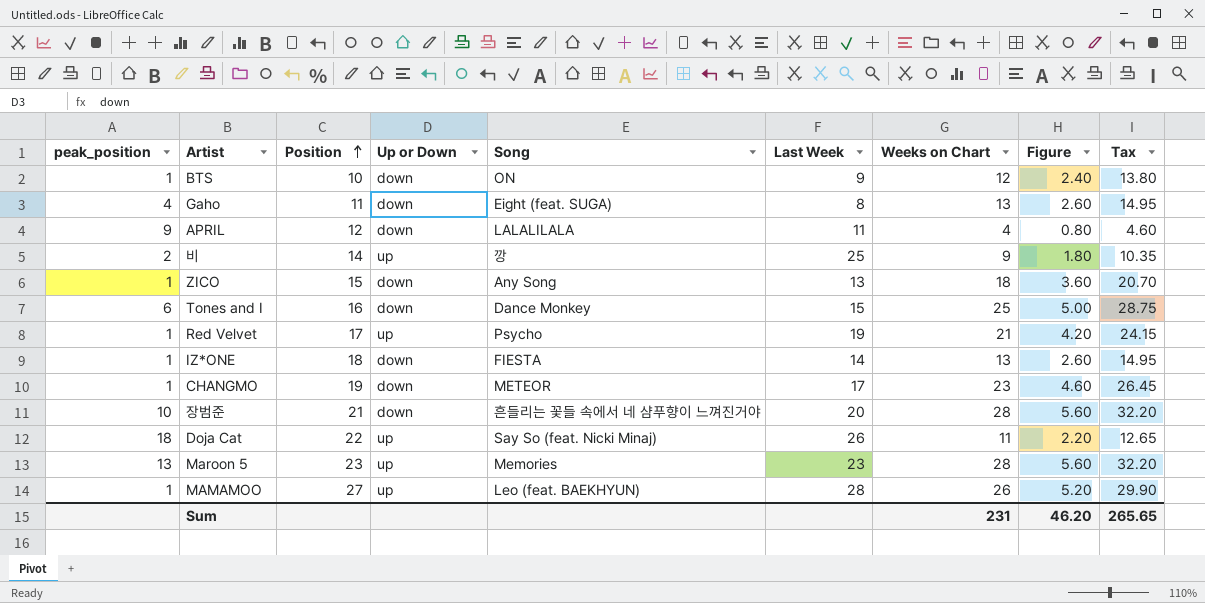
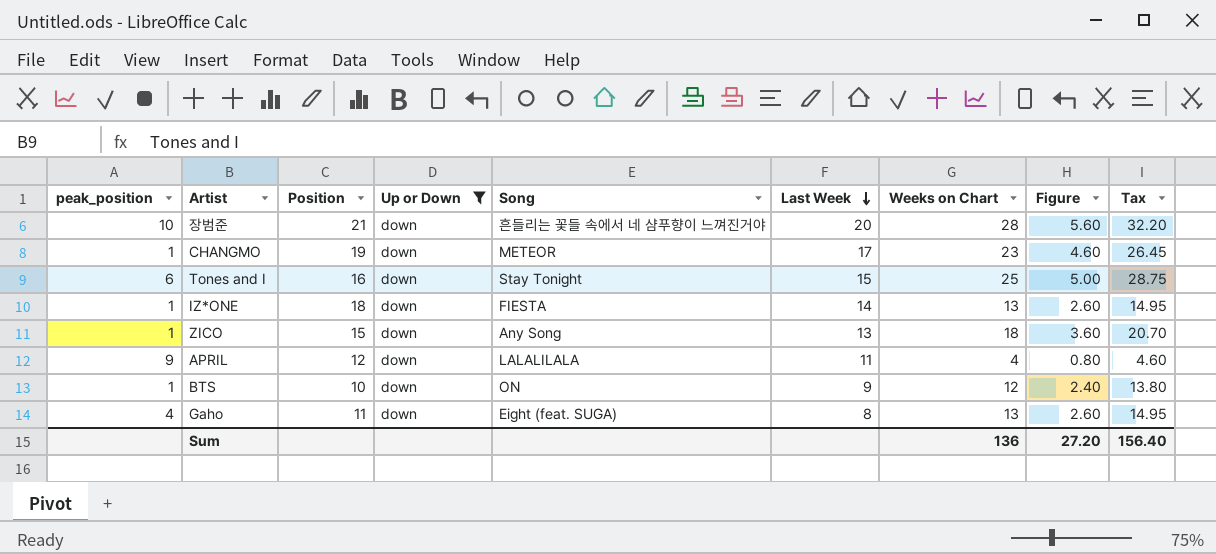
filter: none -> Up or Down = down
row order: Position ascending -> Last Week descending
Tones and I | Song: Dance Monkey -> Stay Tonight
Sum | Weeks on Chart: 231 -> 136
Sum | Figure: 46.20 -> 27.20
Sum | Tax: 265.65 -> 156.40

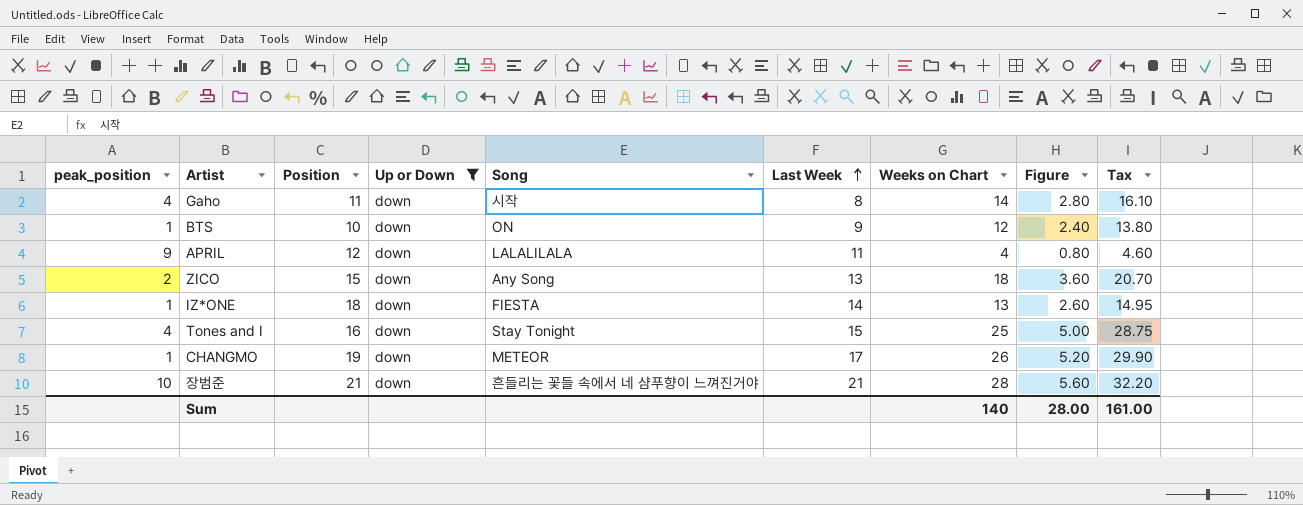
row order: Last Week descending -> Last Week ascending
Gaho | Song: Eight (feat. SUGA) -> 시작
Gaho | Weeks on Chart: 13 -> 14
Gaho | Figure: 2.60 -> 2.80
Gaho | Tax: 14.95 -> 16.10
ZICO | peak_position: 1 -> 2
Tones and I | peak_position: 6 -> 4
CHANGMO | Weeks on Chart: 23 -> 26
CHANGMO | Figure: 4.60 -> 5.20
CHANGMO | Tax: 26.45 -> 29.90
장범준 | Last Week: 20 -> 21
Sum | Weeks on Chart: 136 -> 140
Sum | Figure: 27.20 -> 28.00
Sum | Tax: 156.40 -> 161.00

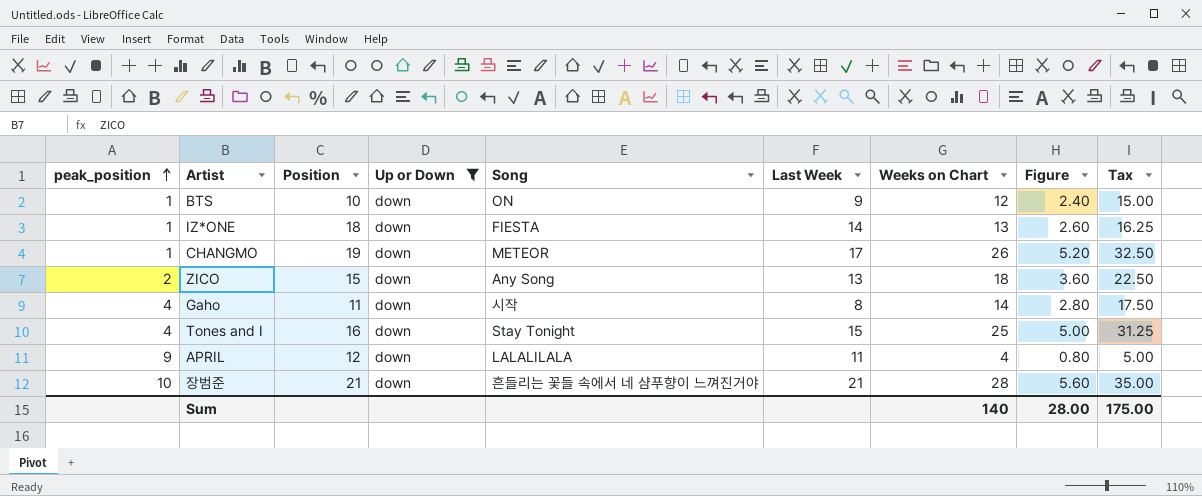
row order: Last Week ascending -> peak_position ascending
column Tax | formula: [Weeks on Chart] * 1.15 -> [Weeks on Chart] * 1.25
Sum | Tax: 161.00 -> 175.00

